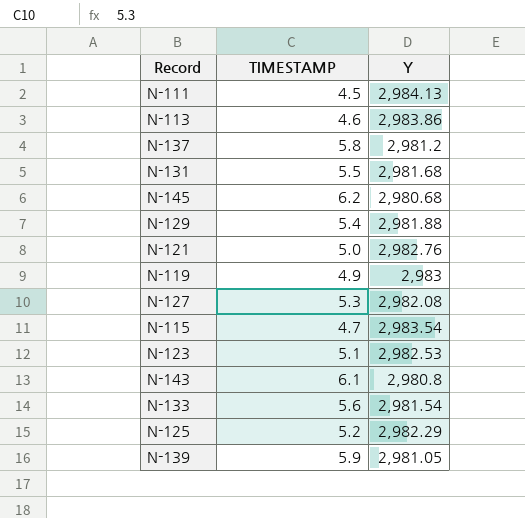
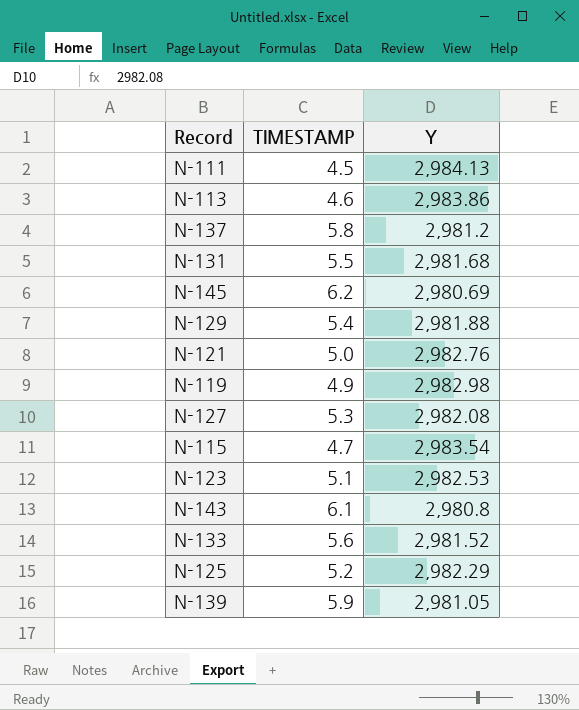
N-145 | Y: 2,980.68 -> 2,980.69
N-119 | Y: 2,983 -> 2,982.98
N-133 | Y: 2,981.54 -> 2,981.52

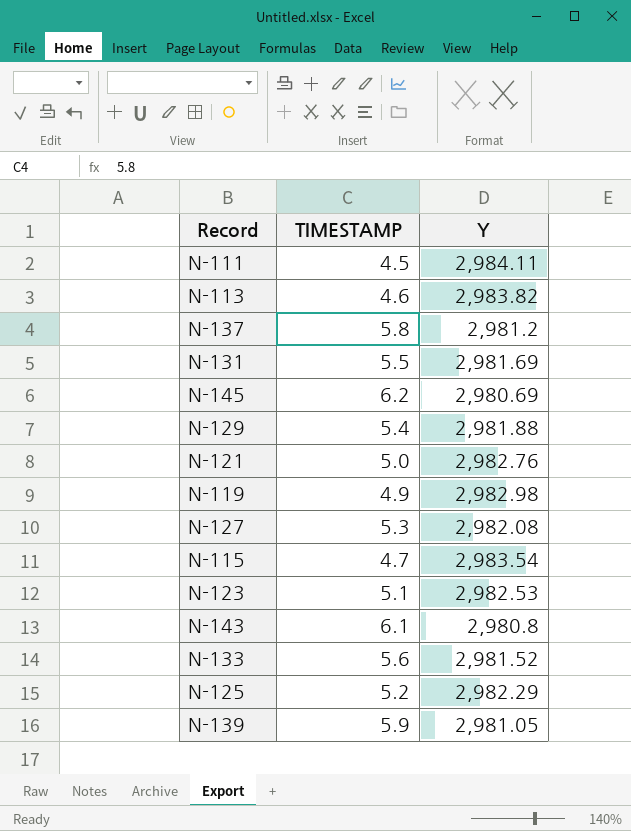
N-111 | Y: 2,984.13 -> 2,984.11
N-113 | Y: 2,983.86 -> 2,983.82
N-131 | Y: 2,981.68 -> 2,981.69

